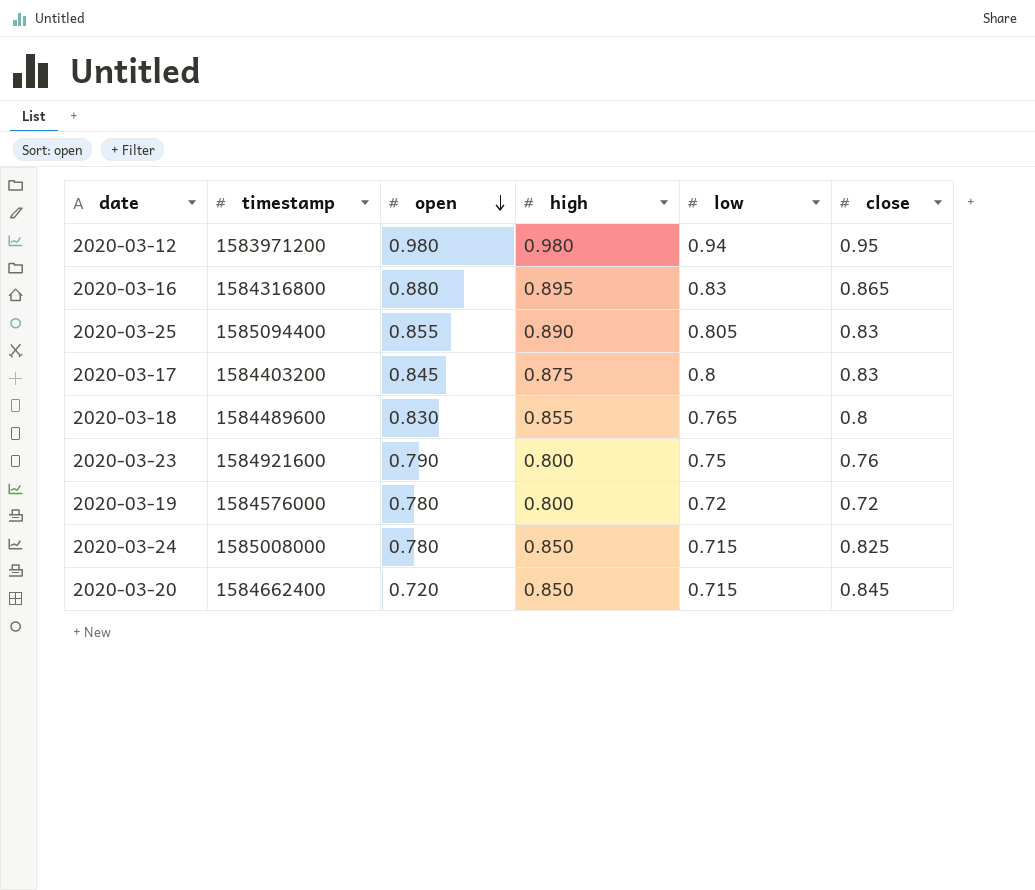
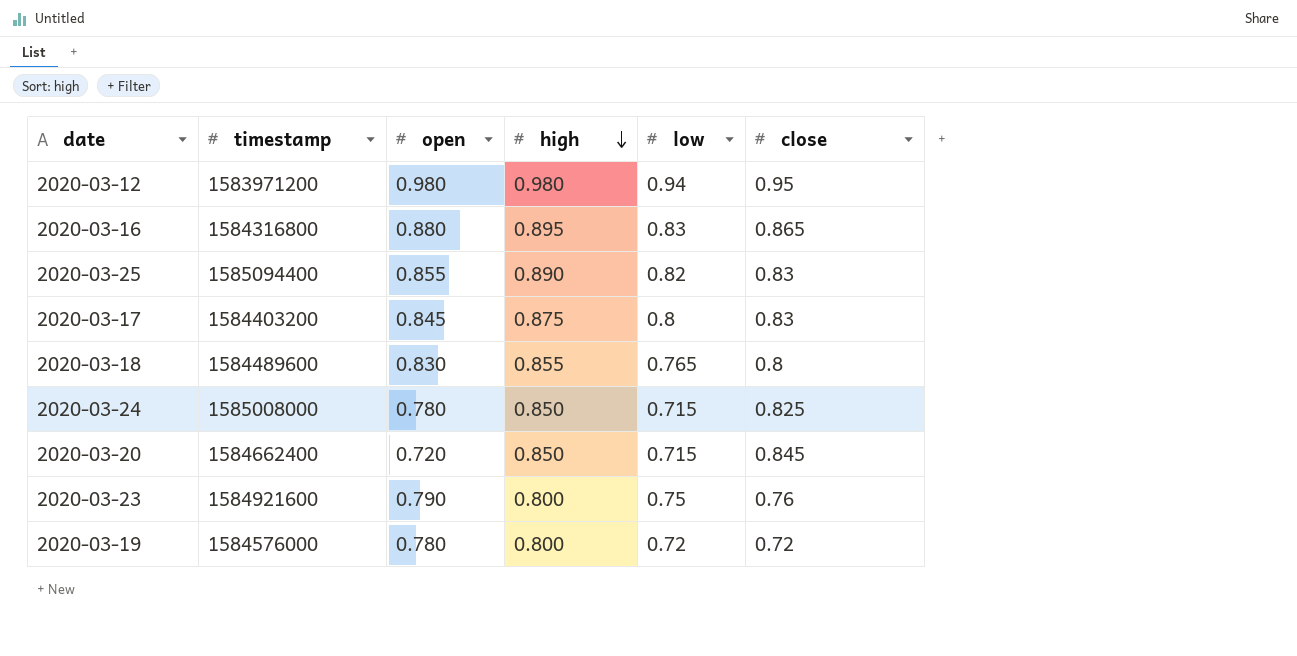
row order: open descending -> high descending
2020-03-25 | low: 0.805 -> 0.82

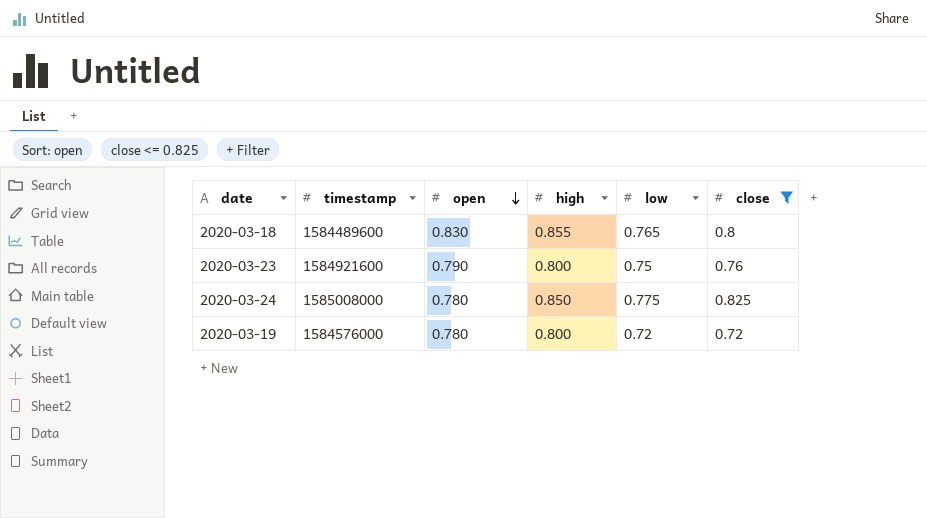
filter: none -> close <= 0.825
row order: high descending -> open descending
2020-03-24 | low: 0.715 -> 0.775

